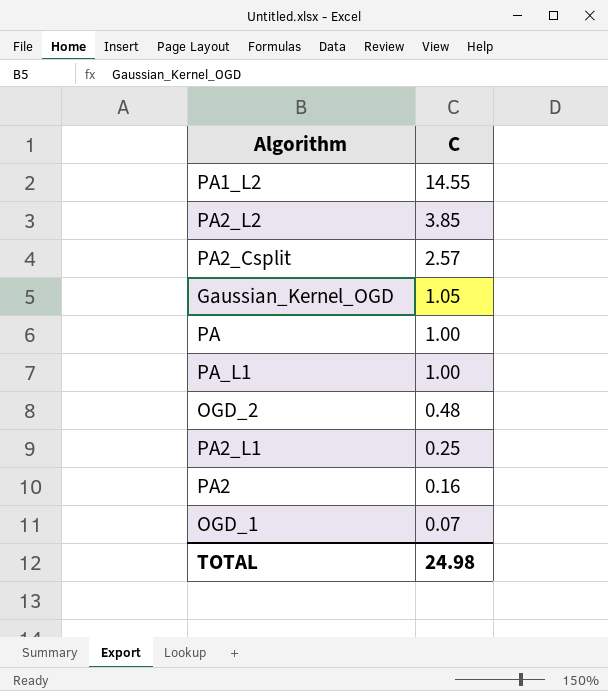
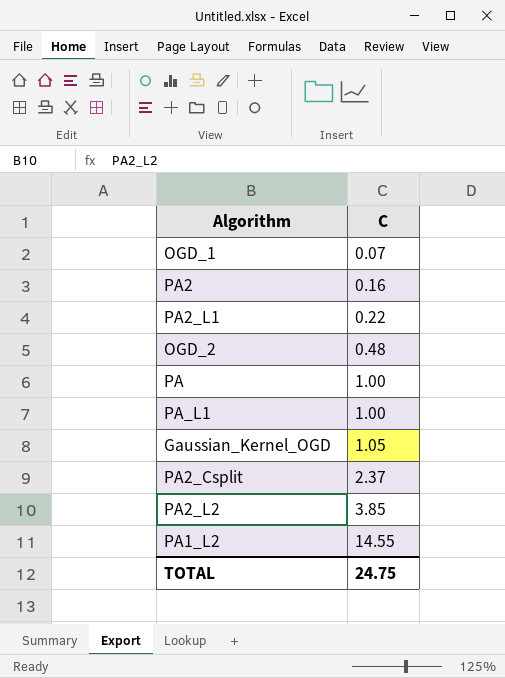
row order: C descending -> C ascending
PA2_L1 | C: 0.25 -> 0.22
PA2_Csplit | C: 2.57 -> 2.37
TOTAL | C: 24.98 -> 24.75

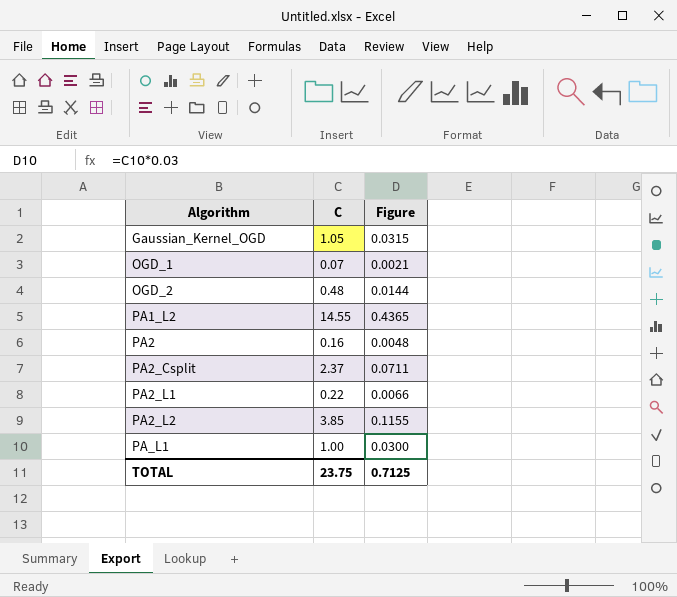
row order: C ascending -> Algorithm ascending
column Figure | formula: none -> [C] * 0.03
row PA: 1.00 -> none
TOTAL | C: 24.75 -> 23.75

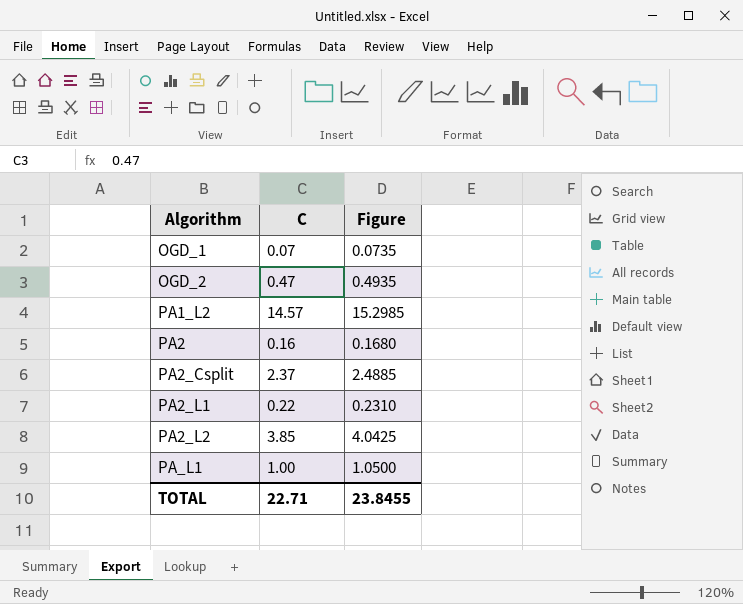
column Figure | formula: [C] * 0.03 -> [C] * 1.05
row Gaussian_Kernel_OGD: 1.05 | 0.0315 -> none
OGD_2 | C: 0.48 -> 0.47
PA1_L2 | C: 14.55 -> 14.57
TOTAL | C: 23.75 -> 22.71
TOTAL | Figure: 0.7125 -> 23.8455

